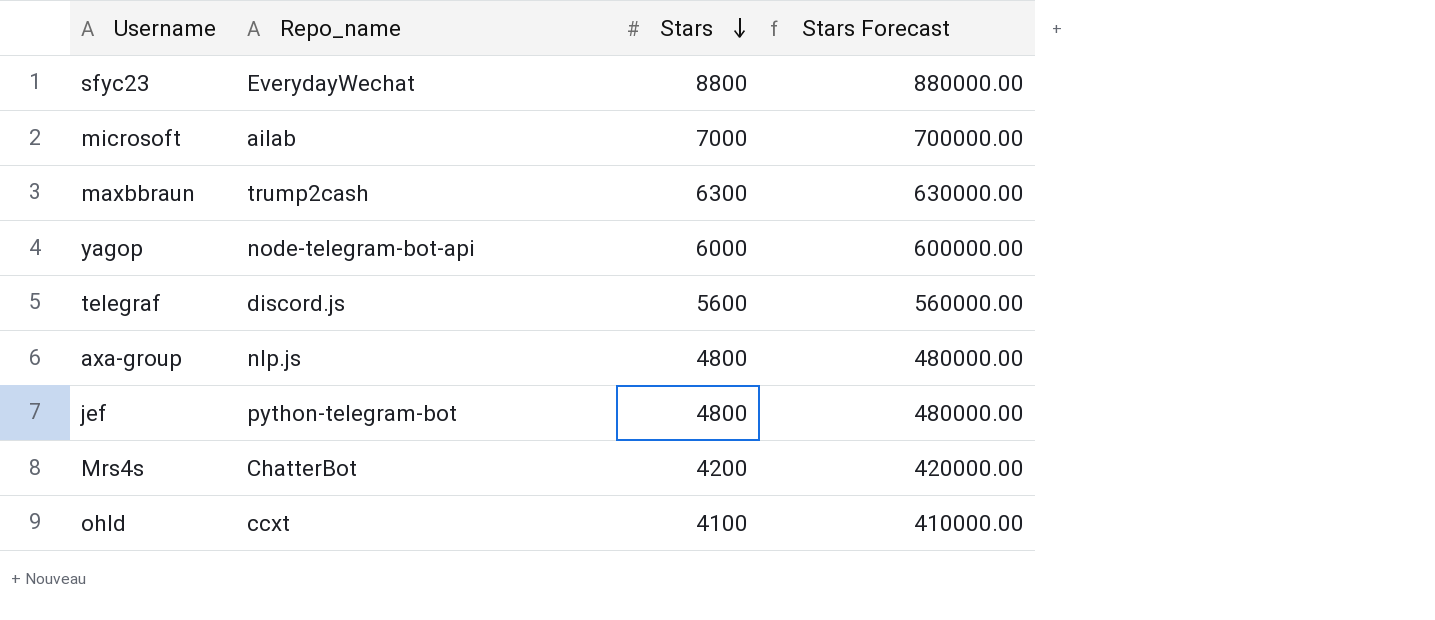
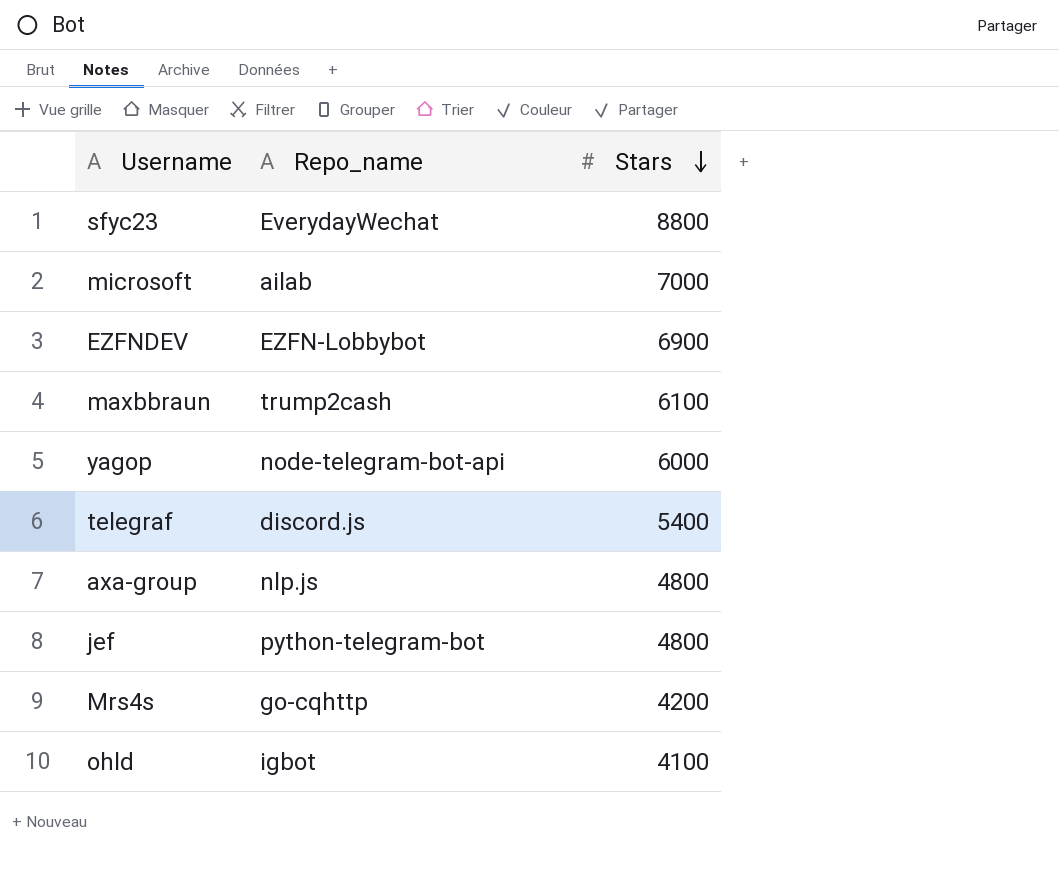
column Stars Forecast | formula: [Stars] * 100 -> none
row EZFNDEV: none -> EZFN-Lobbybot | 6900
maxbbraun | Stars: 6300 -> 6100
telegraf | Stars: 5600 -> 5400
Mrs4s | Repo_name: ChatterBot -> go-cqhttp
ohld | Repo_name: ccxt -> igbot

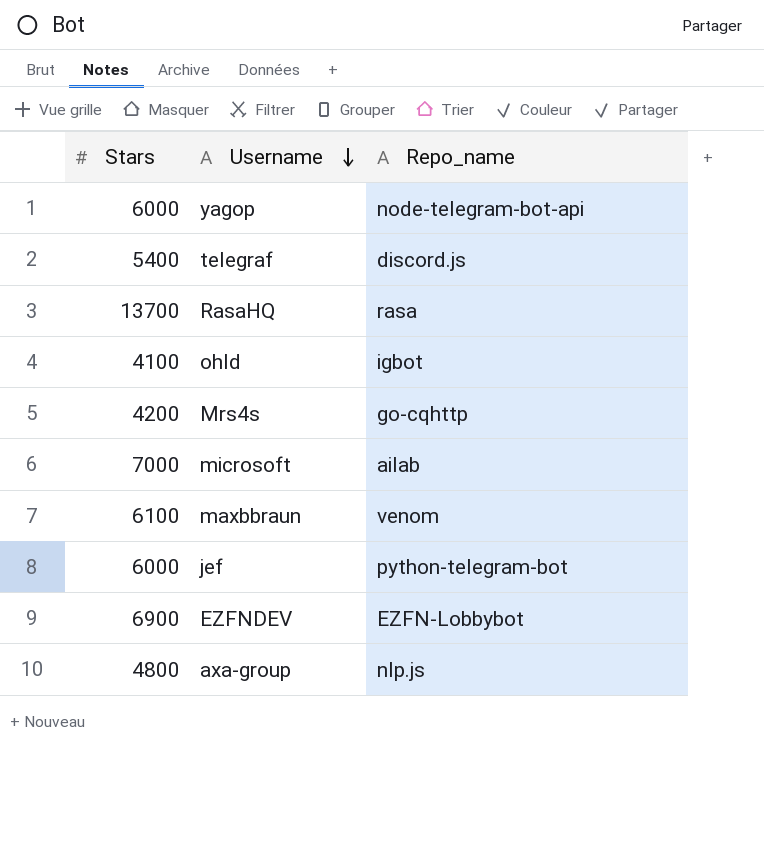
row order: Stars descending -> Username descending
column Stars | position: 3 -> 1
row sfyc23: EverydayWechat | 8800 -> none
row RasaHQ: none -> 13700 | rasa
maxbbraun | Repo_name: trump2cash -> venom
jef | Stars: 4800 -> 6000

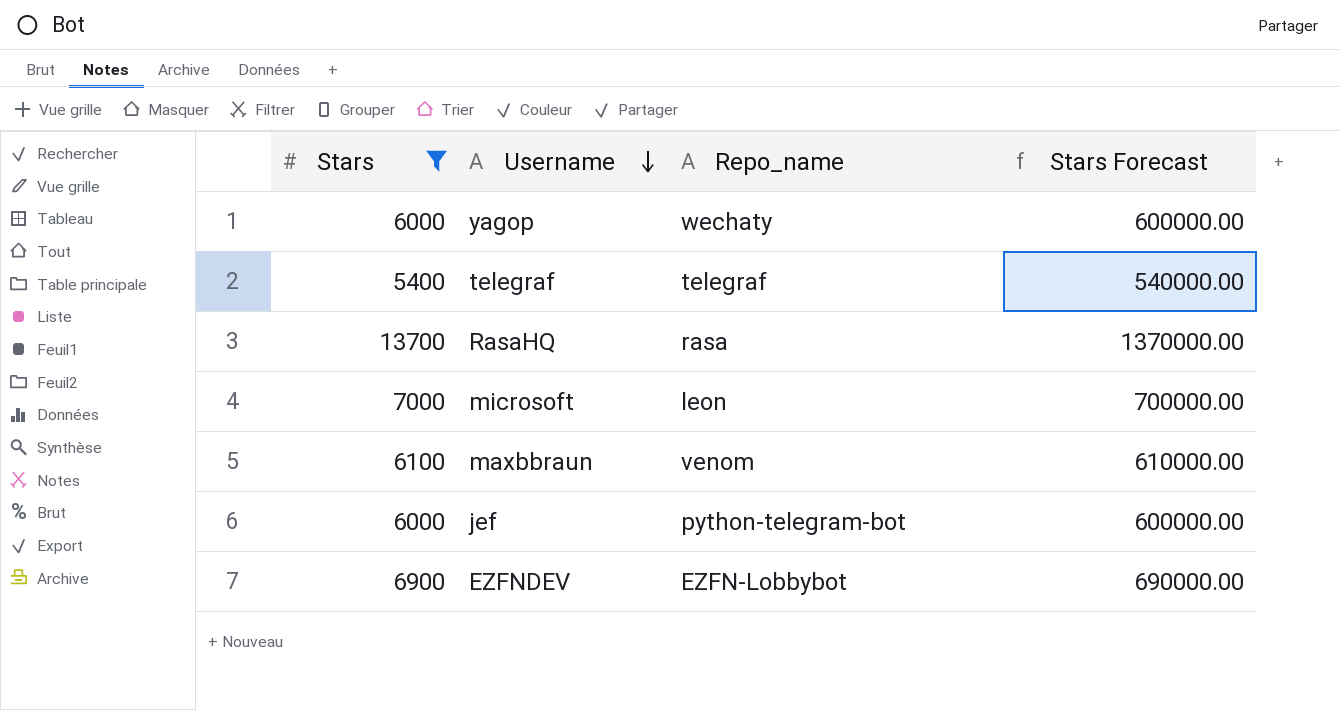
filter: none -> Stars >= 5400
column Stars Forecast | formula: none -> [Stars] * 100
yagop | Repo_name: node-telegram-bot-api -> wechaty
telegraf | Repo_name: discord.js -> telegraf
microsoft | Repo_name: ailab -> leon

